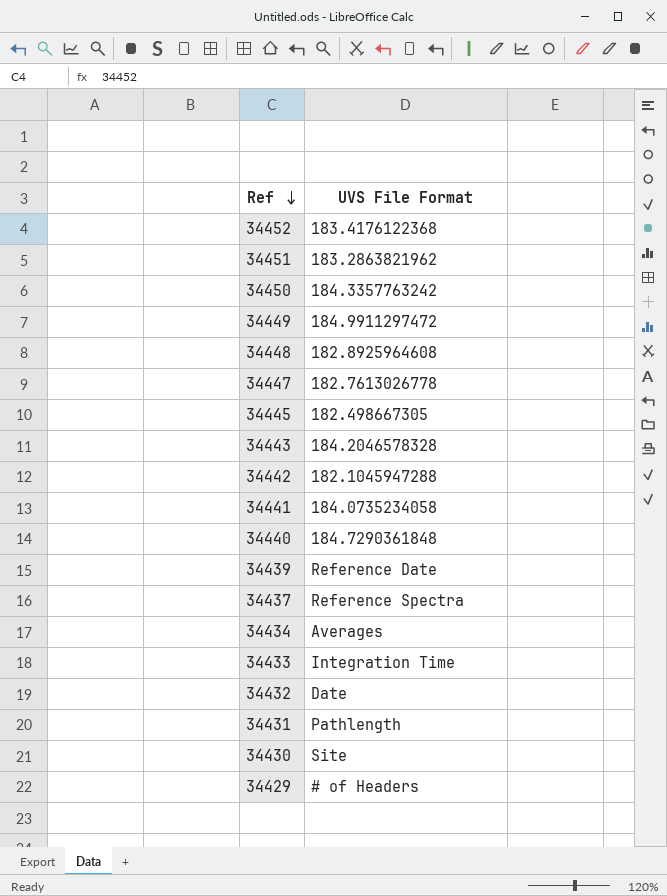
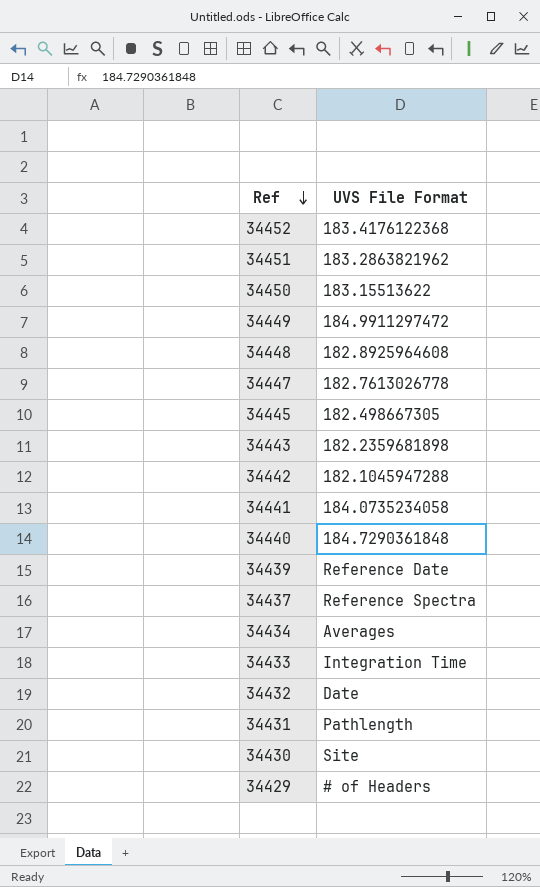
34450 | UVS File Format: 184.3357763242 -> 183.15513622
34443 | UVS File Format: 184.2046578328 -> 182.2359681898

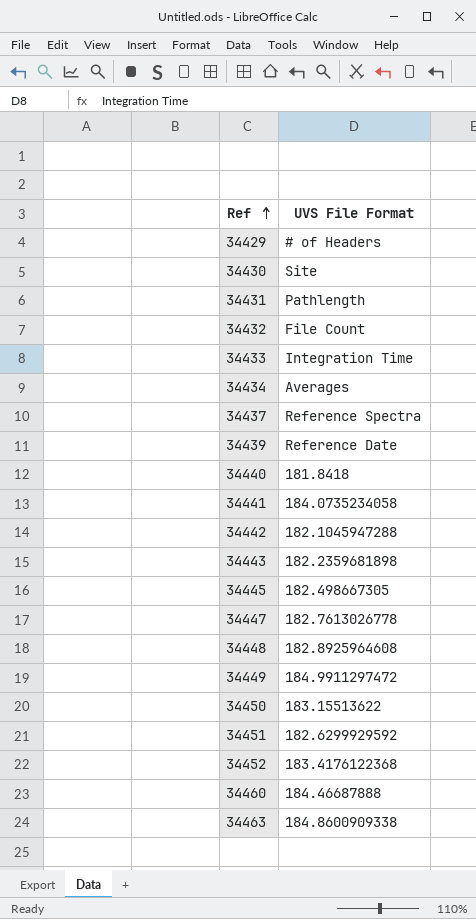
row order: Ref descending -> Ref ascending
34432 | UVS File Format: Date -> File Count
34440 | UVS File Format: 184.7290361848 -> 181.8418
34451 | UVS File Format: 183.2863821962 -> 182.6299929592
row 34460: none -> 184.46687888
row 34463: none -> 184.8600909338

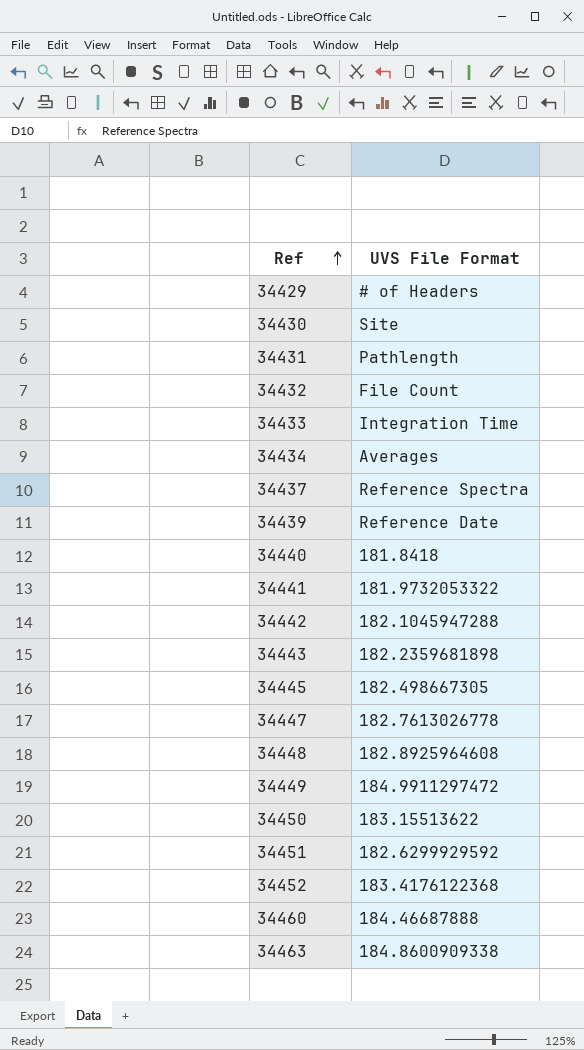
34441 | UVS File Format: 184.0735234058 -> 181.9732053322

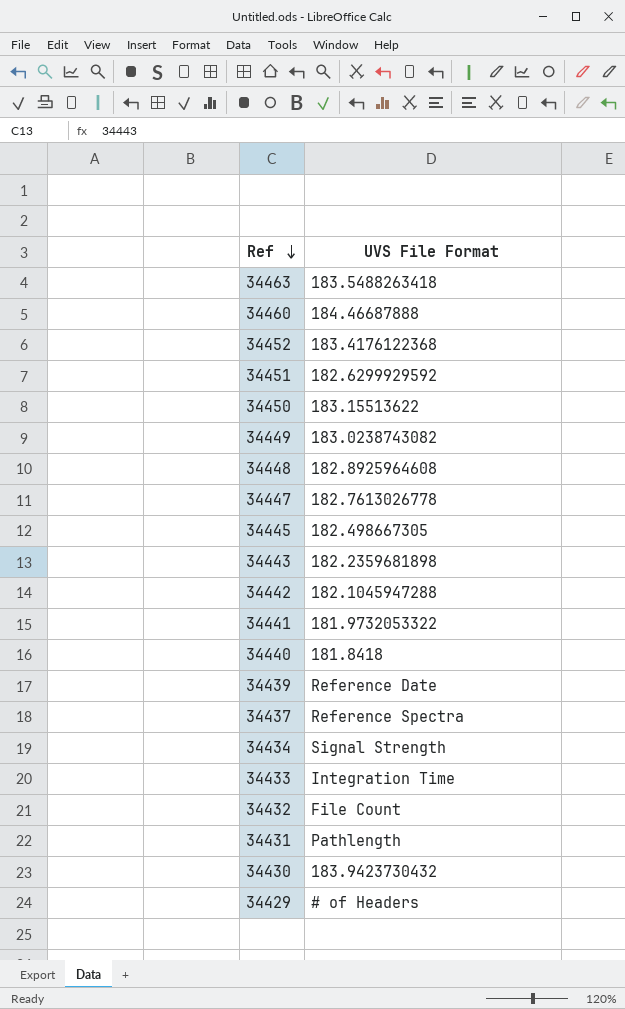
row order: Ref ascending -> Ref descending
34463 | UVS File Format: 184.8600909338 -> 183.5488263418
34449 | UVS File Format: 184.9911297472 -> 183.0238743082
34434 | UVS File Format: Averages -> Signal Strength
34430 | UVS File Format: Site -> 183.9423730432

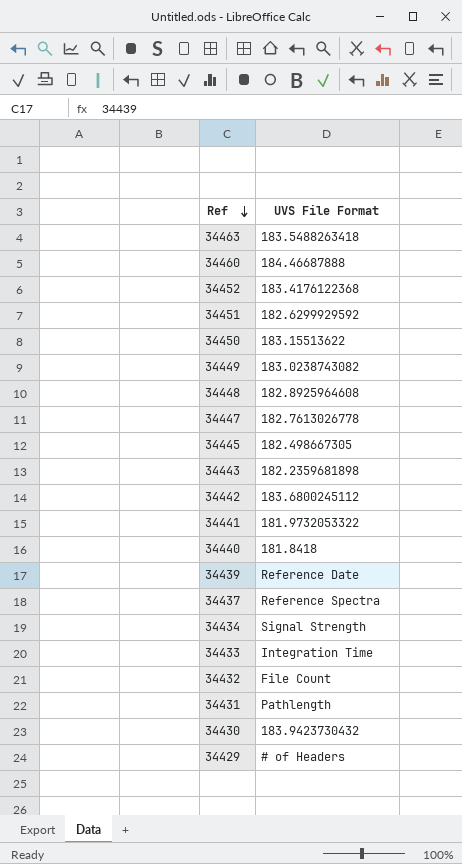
34442 | UVS File Format: 182.1045947288 -> 183.6800245112

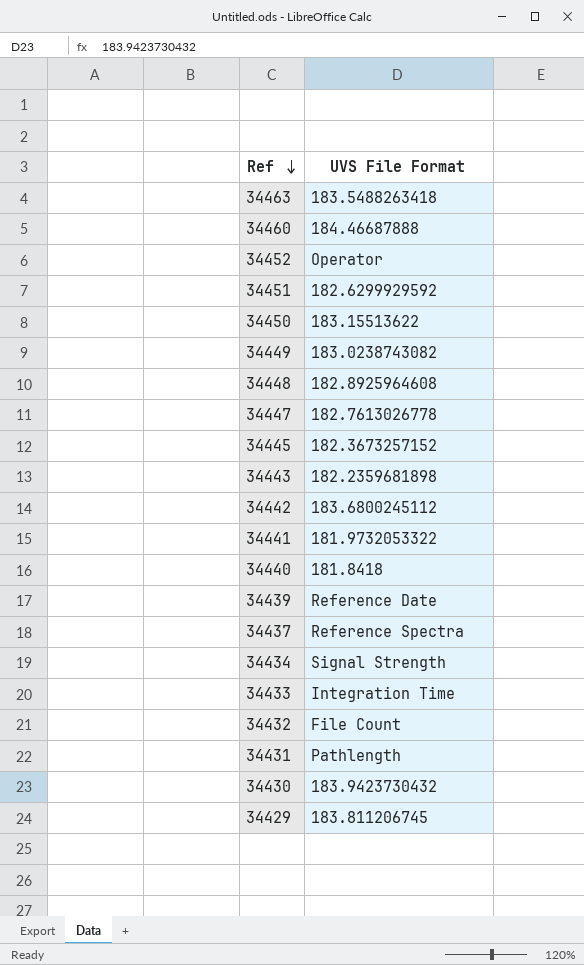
34452 | UVS File Format: 183.4176122368 -> Operator
34445 | UVS File Format: 182.498667305 -> 182.3673257152
34429 | UVS File Format: # of Headers -> 183.811206745

